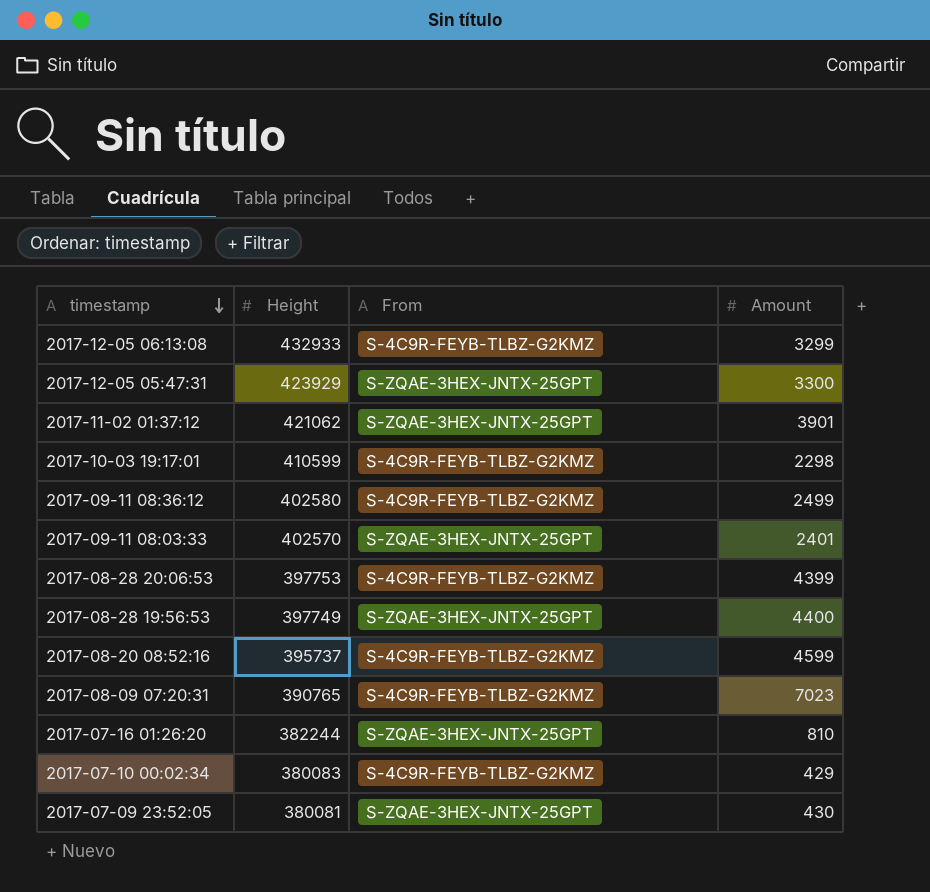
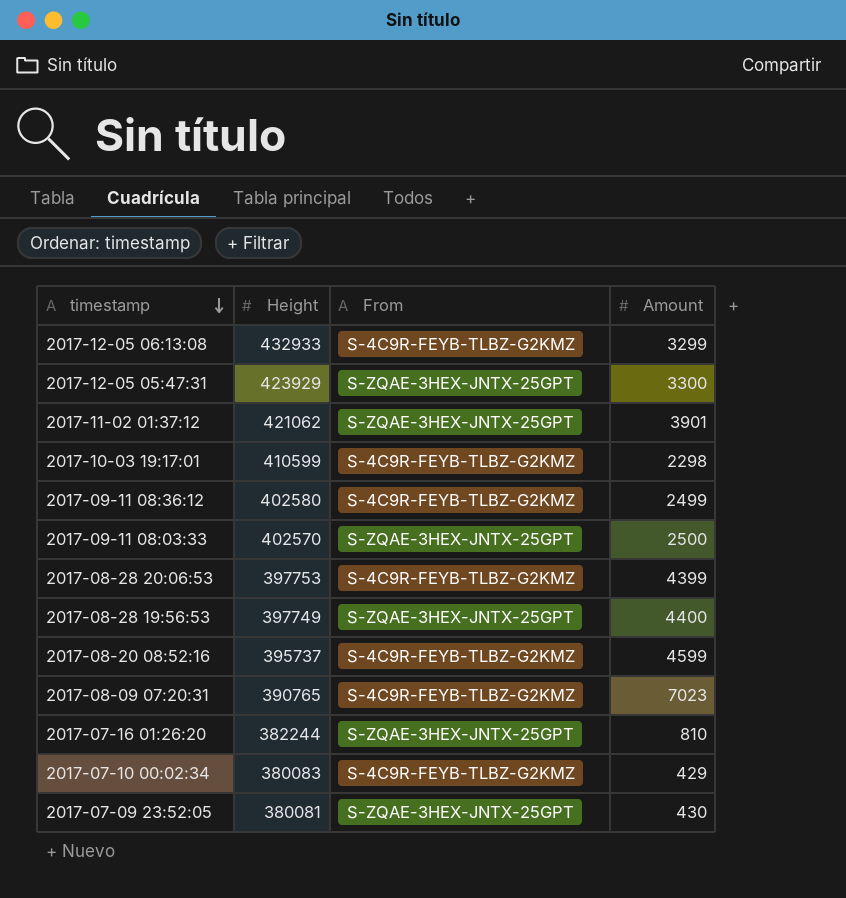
2017-09-11 08:03:33 | Amount: 2401 -> 2500

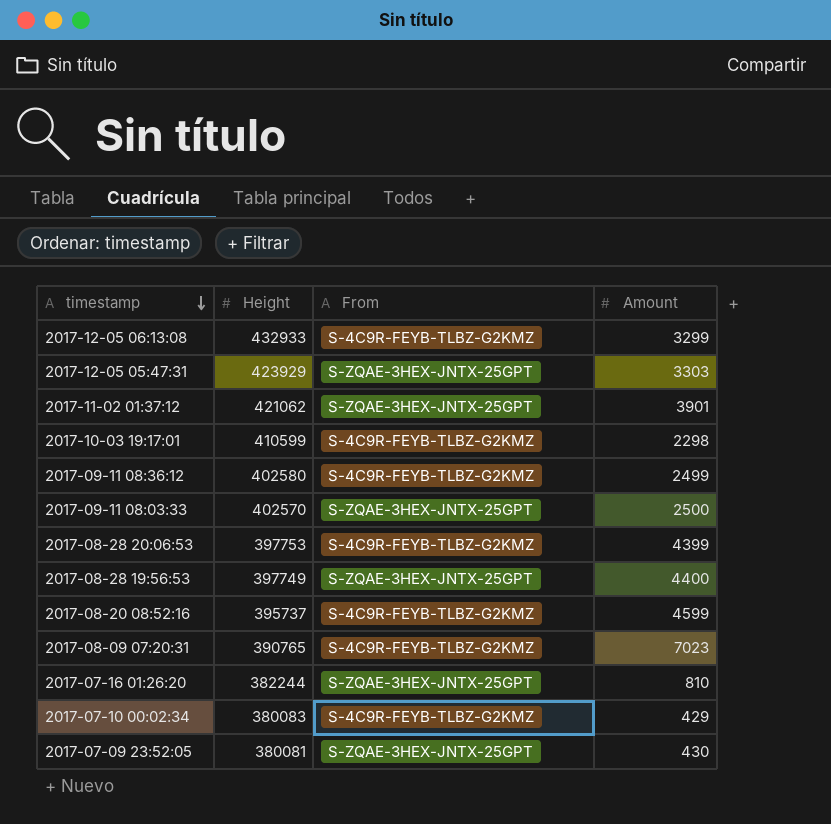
2017-12-05 05:47:31 | Amount: 3300 -> 3303

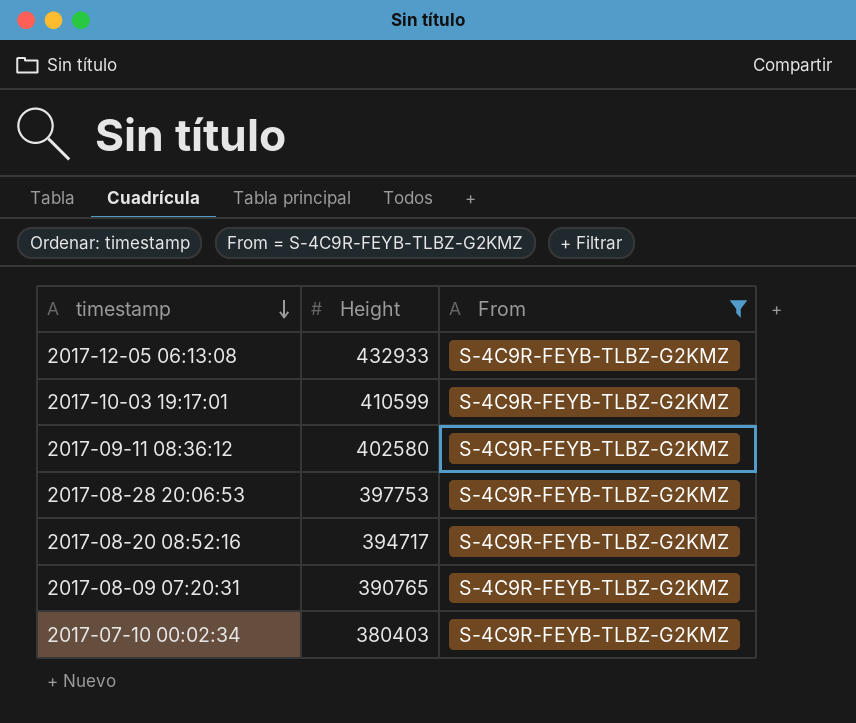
filter: none -> From = S-4C9R-FEYB-TLBZ-G2KMZ
column Amount | position: 4 -> none
2017-08-20 08:52:16 | Height: 395737 -> 394717
2017-07-10 00:02:34 | Height: 380083 -> 380403

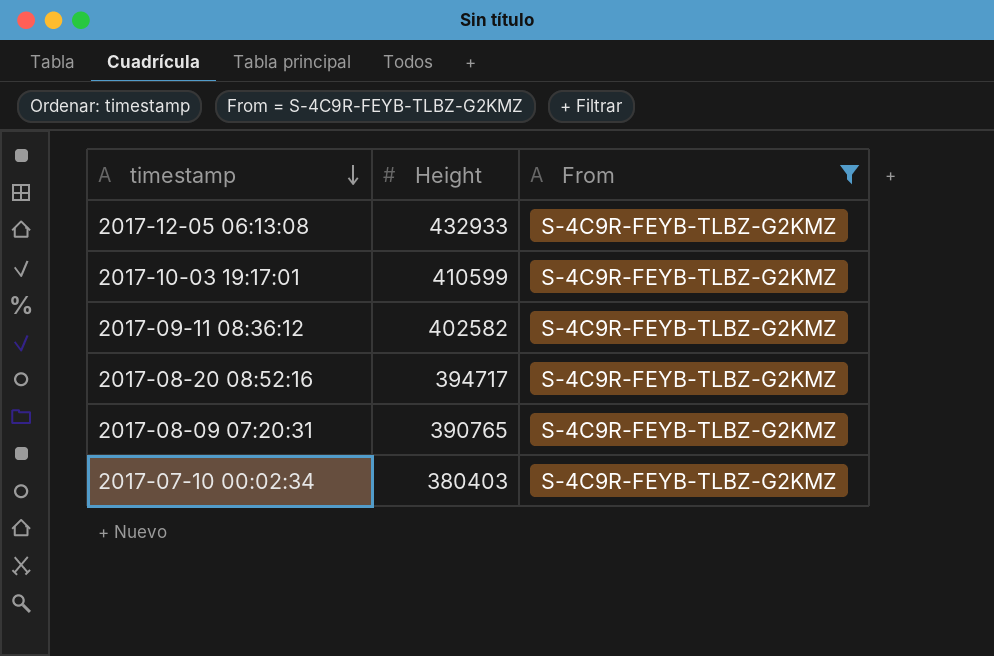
row 2017-08-28 20:06:53: 397753 | S-4C9R-FEYB-TLBZ-G2KMZ -> none
2017-09-11 08:36:12 | Height: 402580 -> 402582

